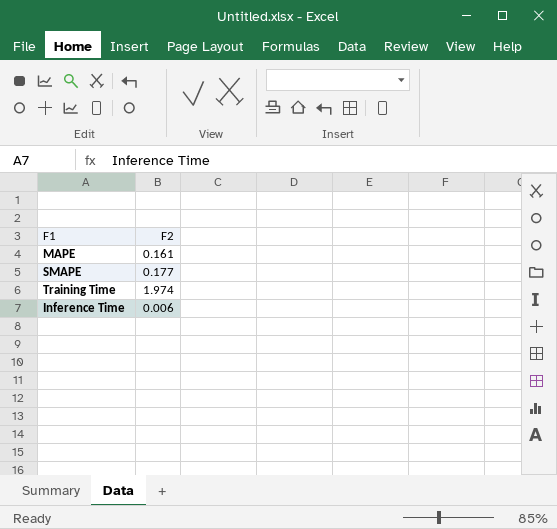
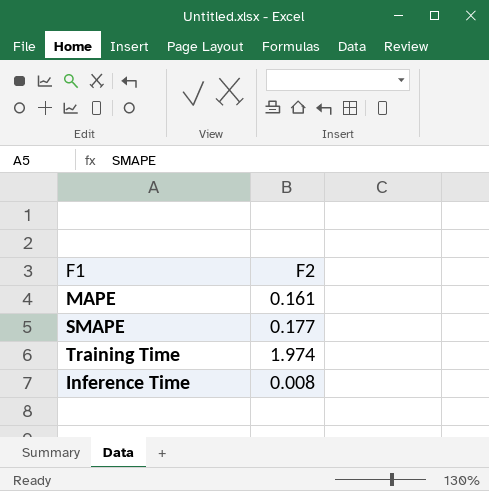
Inference Time | F2: 0.006 -> 0.008

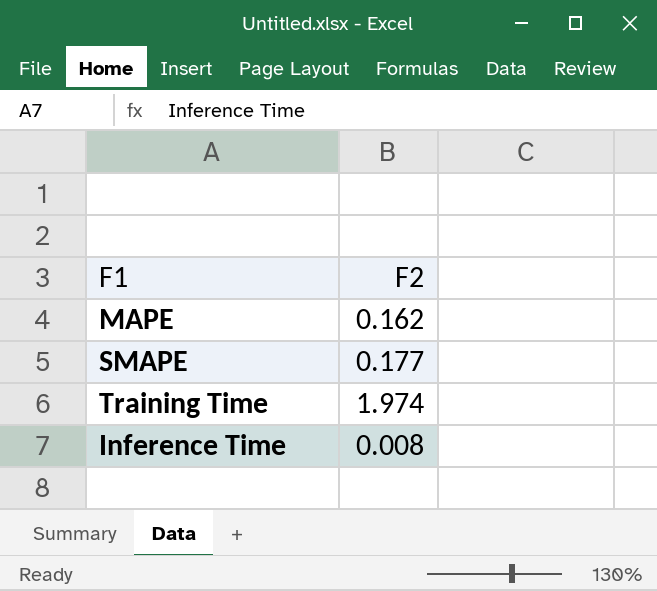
MAPE | F2: 0.161 -> 0.162

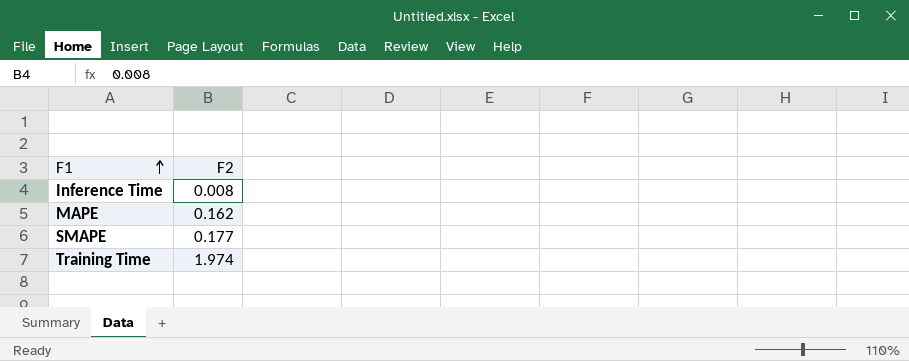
row order: none -> F1 ascending

